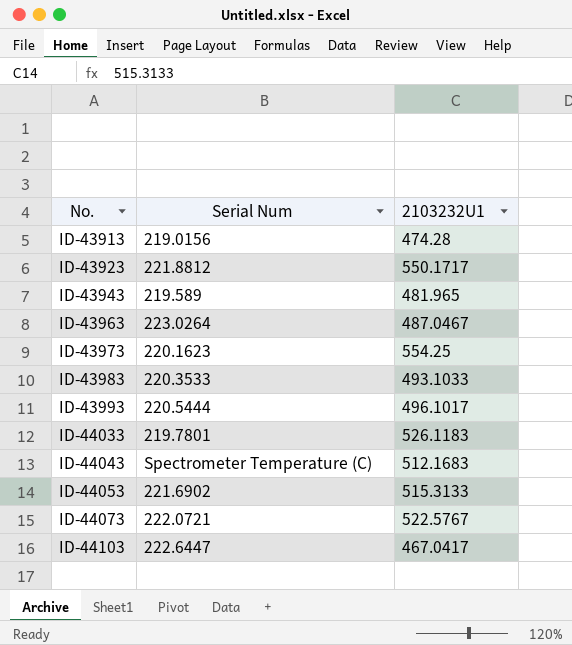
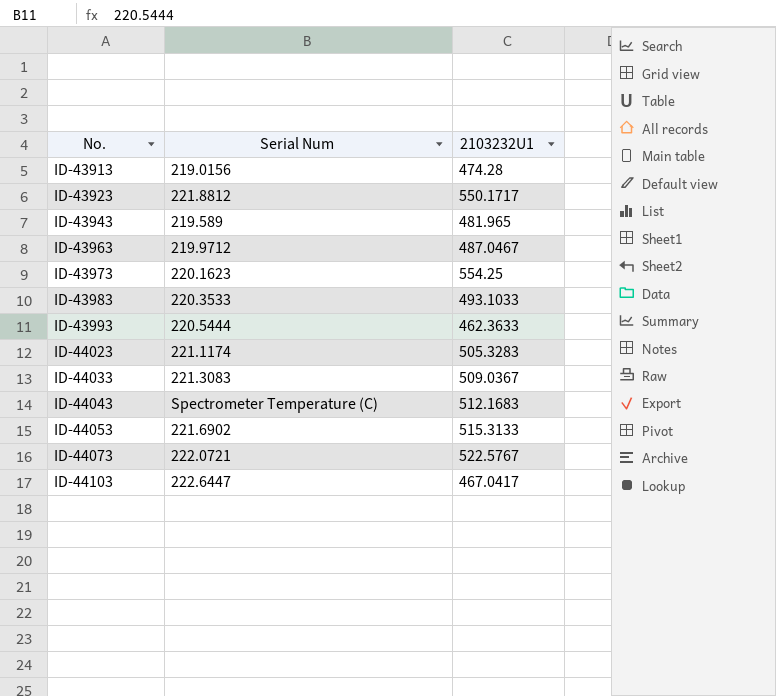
ID-43963 | Serial Num: 223.0264 -> 219.9712
ID-43993 | 2103232U1: 496.1017 -> 462.3633
row ID-44023: none -> 221.1174 | 505.3283
ID-44033 | Serial Num: 219.7801 -> 221.3083
ID-44033 | 2103232U1: 526.1183 -> 509.0367

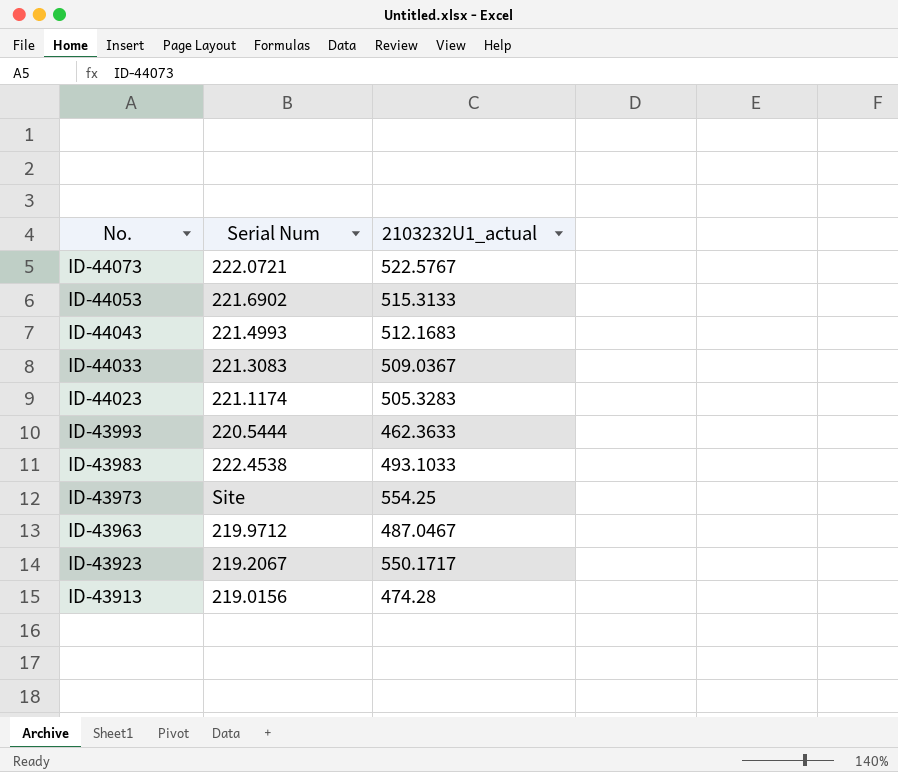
row order: No. ascending -> No. descending
column name: 2103232U1 -> 2103232U1_actual
row ID-43943: 219.589 | 481.965 -> none
row ID-44103: 222.6447 | 467.0417 -> none
ID-44043 | Serial Num: Spectrometer Temperature (C) -> 221.4993
ID-43983 | Serial Num: 220.3533 -> 222.4538
ID-43973 | Serial Num: 220.1623 -> Site
ID-43923 | Serial Num: 221.8812 -> 219.2067

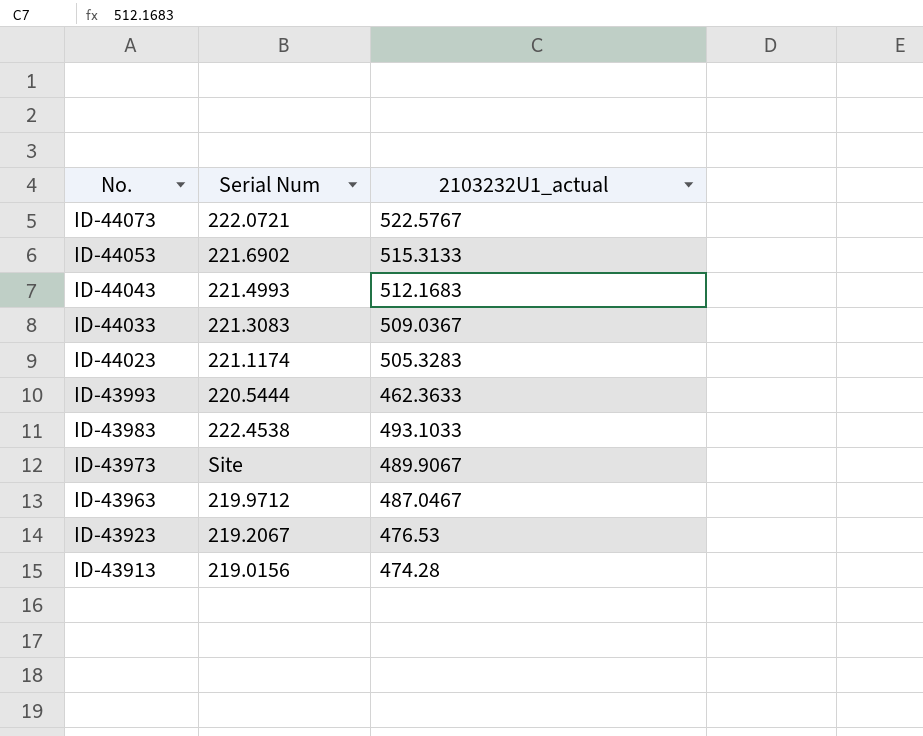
ID-43973 | 2103232U1_actual: 554.25 -> 489.9067
ID-43923 | 2103232U1_actual: 550.1717 -> 476.53

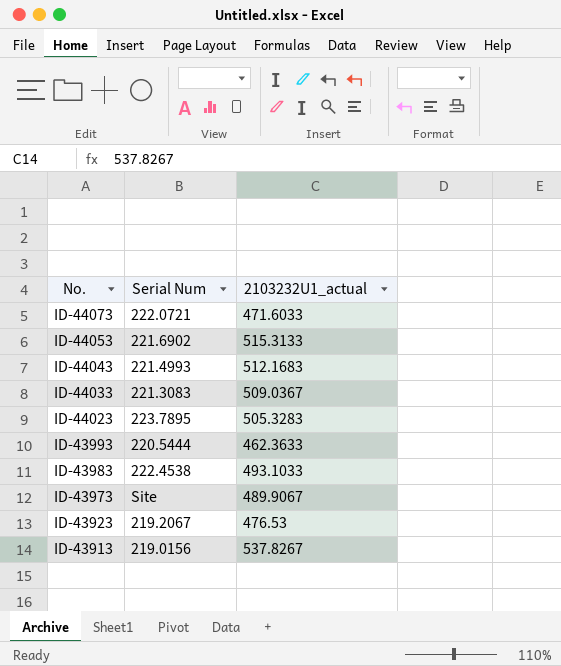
row ID-43963: 219.9712 | 487.0467 -> none
ID-44073 | 2103232U1_actual: 522.5767 -> 471.6033
ID-44023 | Serial Num: 221.1174 -> 223.7895
ID-43913 | 2103232U1_actual: 474.28 -> 537.8267

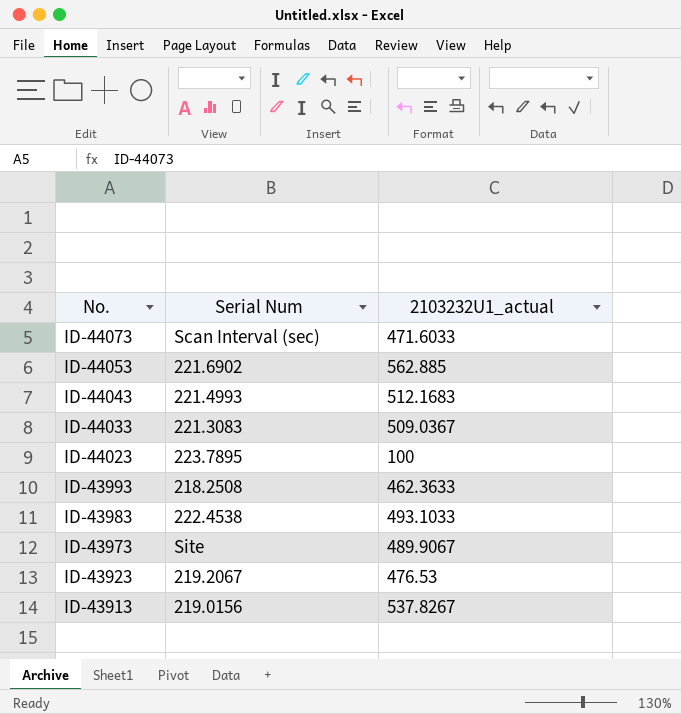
ID-44073 | Serial Num: 222.0721 -> Scan Interval (sec)
ID-44053 | 2103232U1_actual: 515.3133 -> 562.885
ID-44023 | 2103232U1_actual: 505.3283 -> 100
ID-43993 | Serial Num: 220.5444 -> 218.2508

